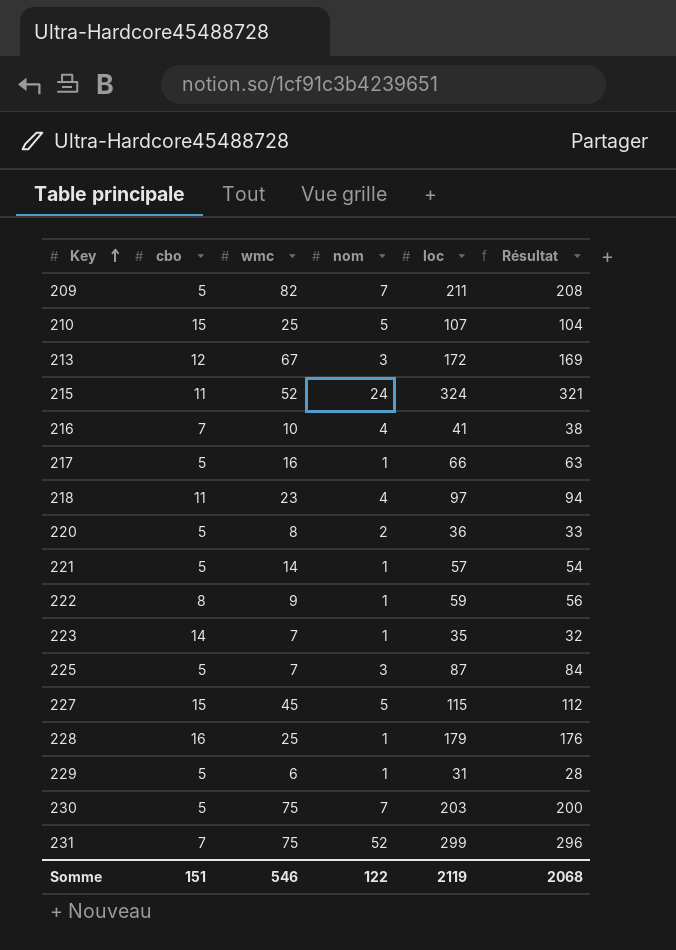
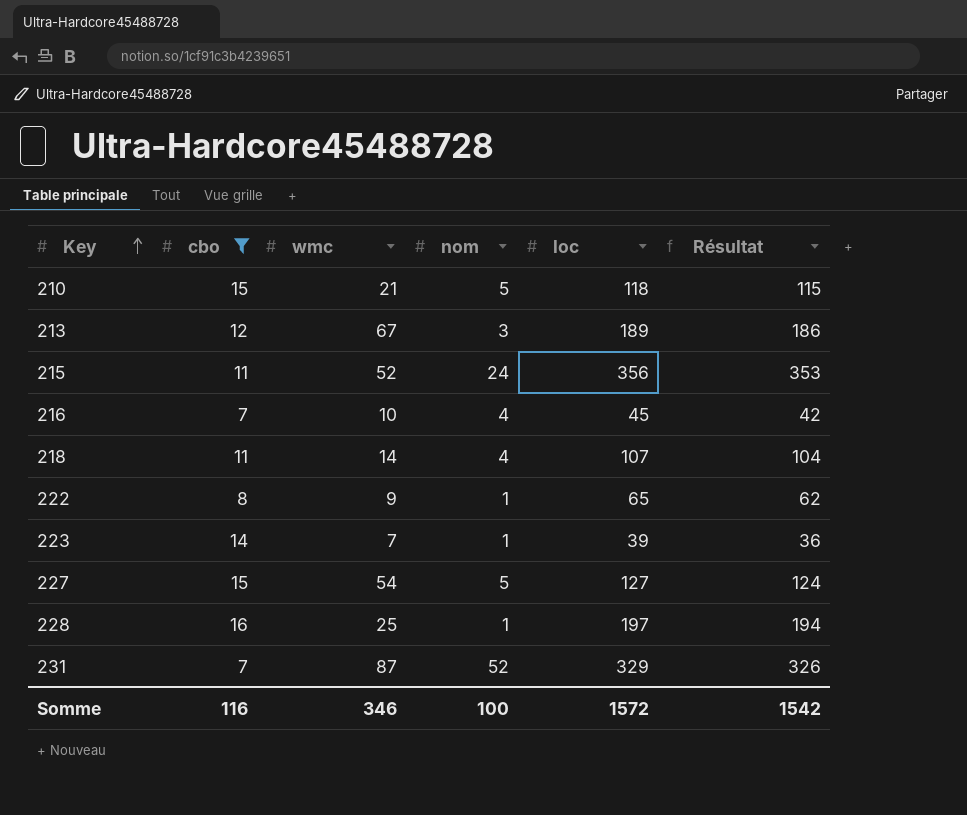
filter: none -> cbo != 5
210 | wmc: 25 -> 21
210 | loc: 107 -> 118
210 | Résultat: 104 -> 115
213 | loc: 172 -> 189
213 | Résultat: 169 -> 186
215 | loc: 324 -> 356
215 | Résultat: 321 -> 353
216 | loc: 41 -> 45
216 | Résultat: 38 -> 42
218 | wmc: 23 -> 14
218 | loc: 97 -> 107
218 | Résultat: 94 -> 104
222 | loc: 59 -> 65
222 | Résultat: 56 -> 62
223 | loc: 35 -> 39
223 | Résultat: 32 -> 36
227 | wmc: 45 -> 54
227 | loc: 115 -> 127
227 | Résultat: 112 -> 124
228 | loc: 179 -> 197
228 | Résultat: 176 -> 194
231 | wmc: 75 -> 87
231 | loc: 299 -> 329
231 | Résultat: 296 -> 326
Somme | cbo: 151 -> 116
Somme | wmc: 546 -> 346
Somme | nom: 122 -> 100
Somme | loc: 2119 -> 1572
Somme | Résultat: 2068 -> 1542

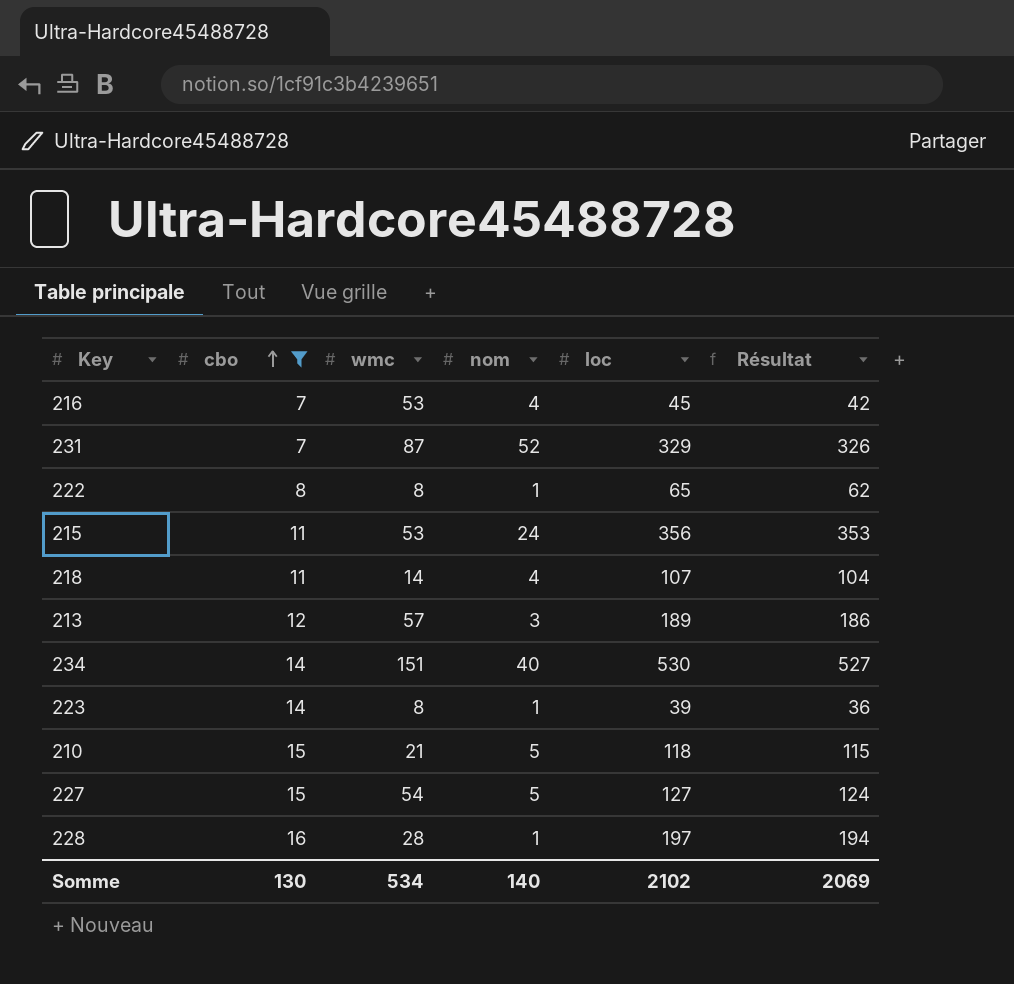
row order: Key ascending -> cbo ascending
216 | wmc: 10 -> 53
222 | wmc: 9 -> 8
215 | wmc: 52 -> 53
213 | wmc: 67 -> 57
row 234: none -> 14 | 151 | 40 | 530 | 527
223 | wmc: 7 -> 8
228 | wmc: 25 -> 28
Somme | cbo: 116 -> 130
Somme | wmc: 346 -> 534
Somme | nom: 100 -> 140
Somme | loc: 1572 -> 2102
Somme | Résultat: 1542 -> 2069

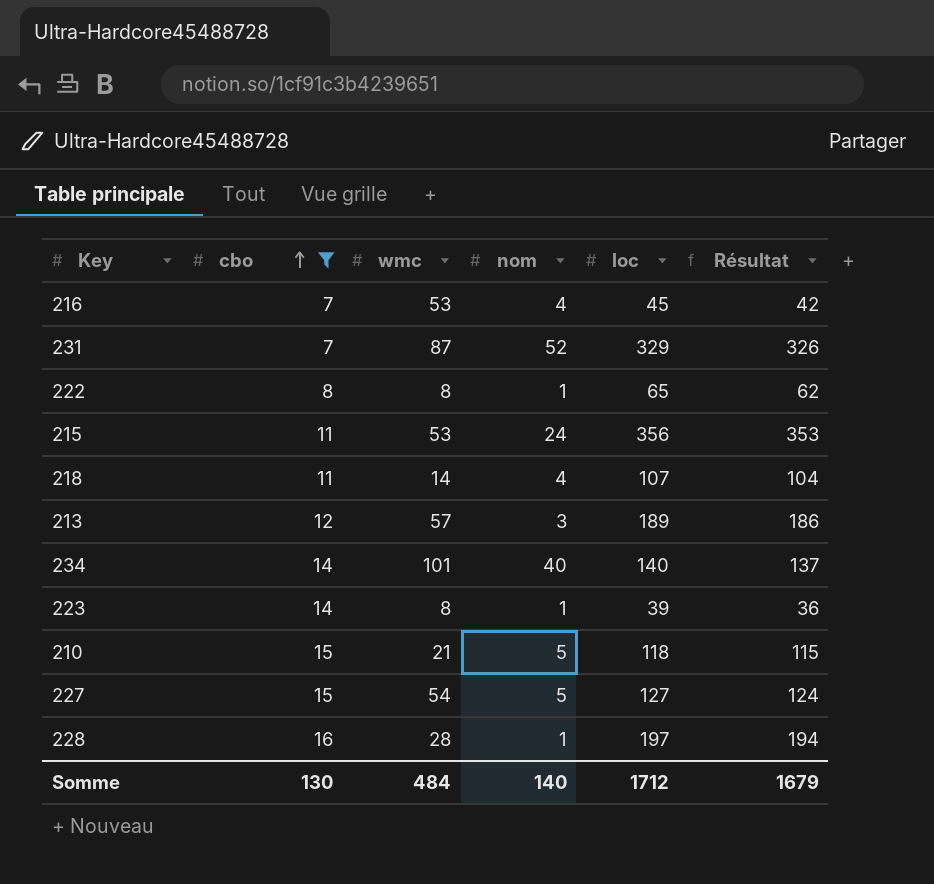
234 | wmc: 151 -> 101
234 | loc: 530 -> 140
234 | Résultat: 527 -> 137
Somme | wmc: 534 -> 484
Somme | loc: 2102 -> 1712
Somme | Résultat: 2069 -> 1679

